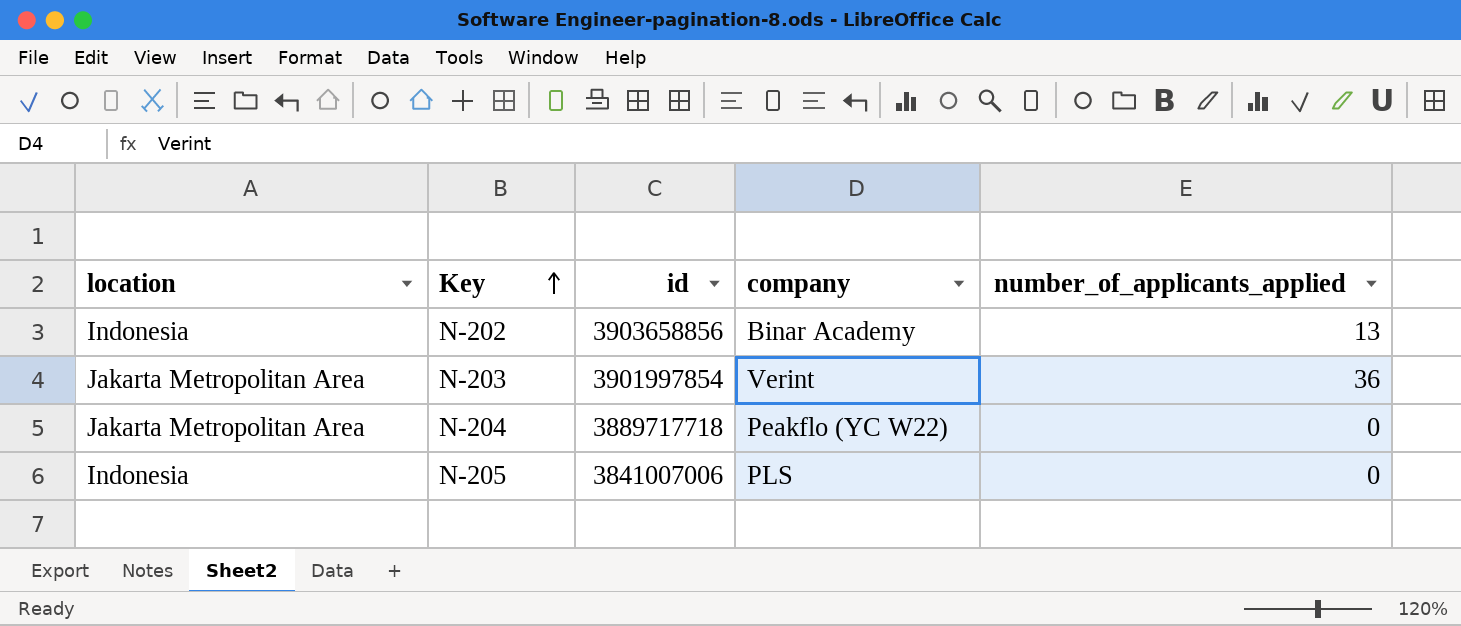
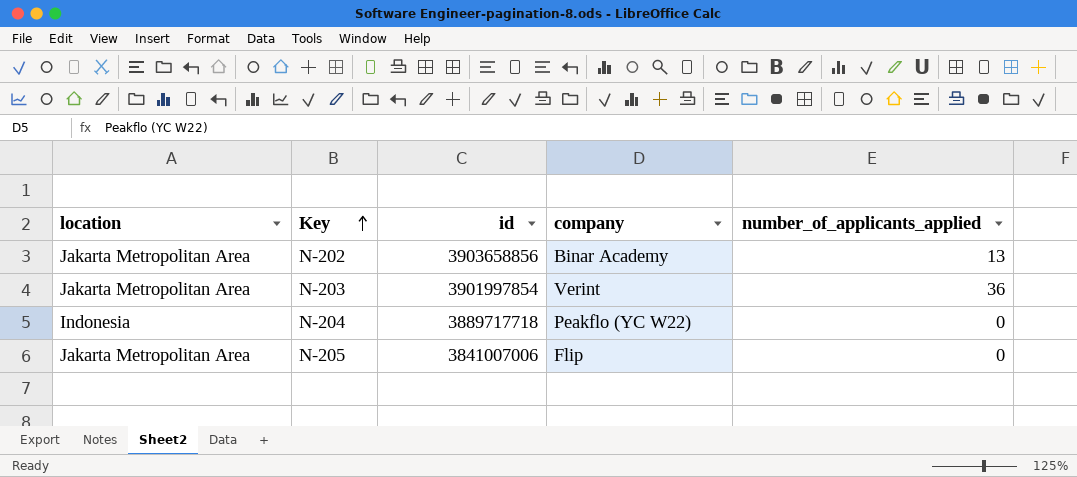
N-202 | location: Indonesia -> Jakarta Metropolitan Area
N-204 | location: Jakarta Metropolitan Area -> Indonesia
N-205 | location: Indonesia -> Jakarta Metropolitan Area
N-205 | company: PLS -> Flip

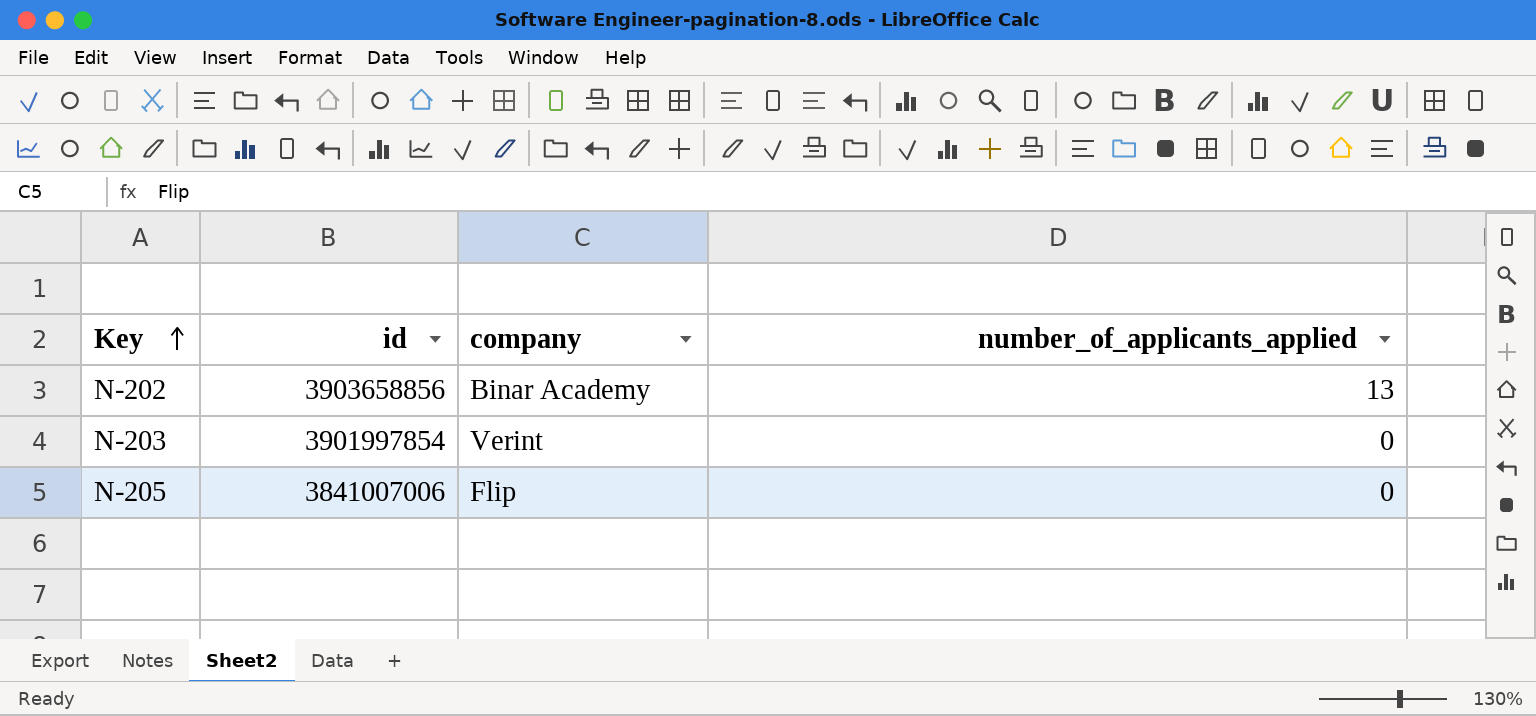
column location | position: 1 -> none
row N-204: Indonesia | 3889717718 | Peakflo (YC W22) | 0 -> none
N-203 | number_of_applicants_applied: 36 -> 0

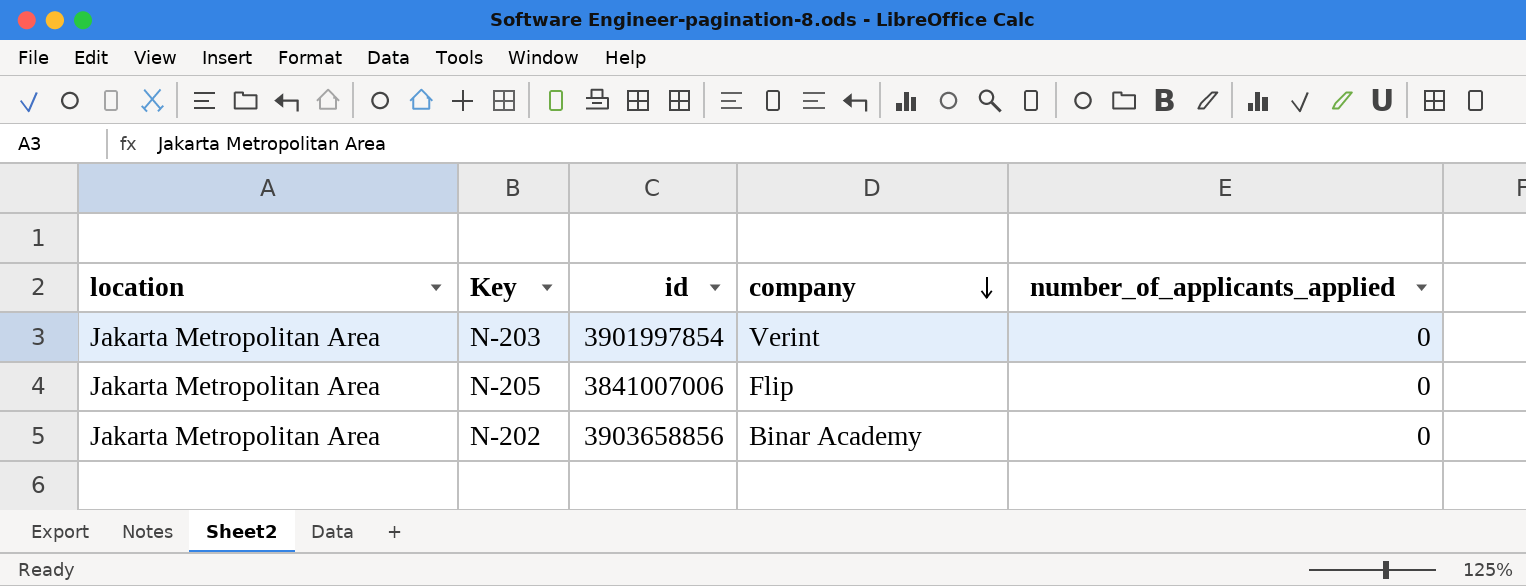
row order: Key ascending -> company descending
column location | position: none -> 1
N-202 | number_of_applicants_applied: 13 -> 0

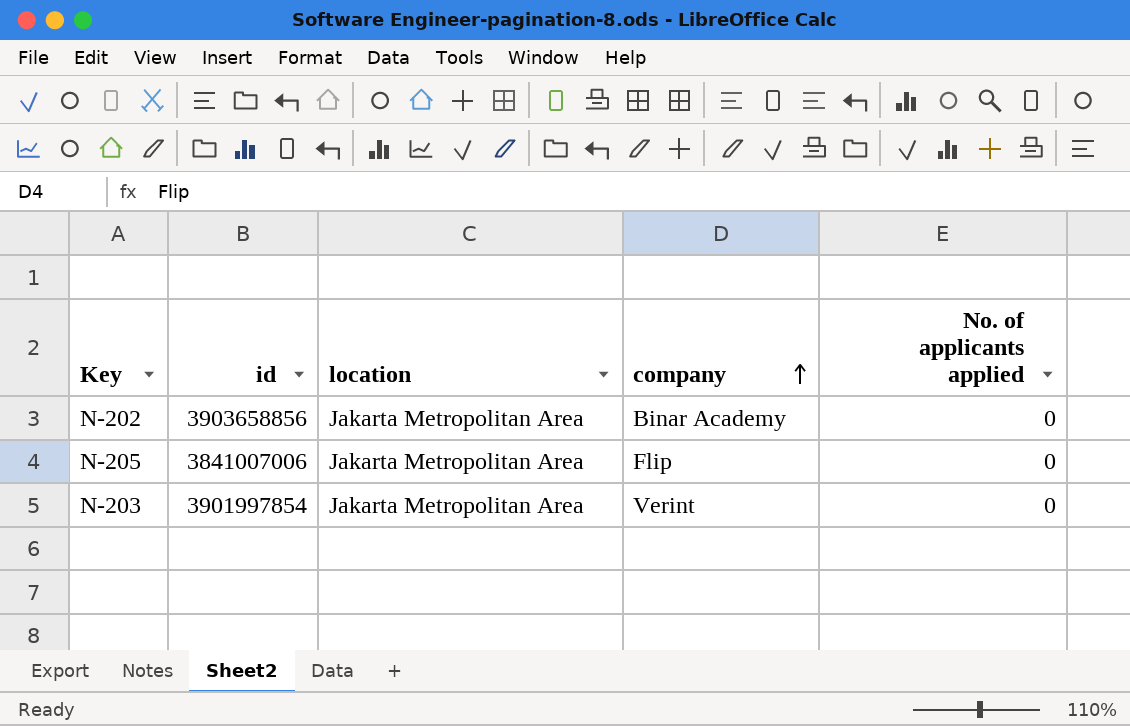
row order: company descending -> company ascending
column location | position: 1 -> 3
column name: number_of_applicants_applied -> No. of applicants applied

